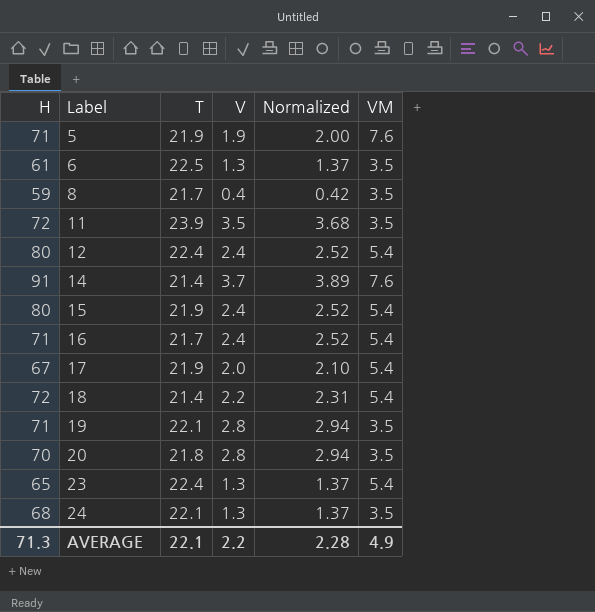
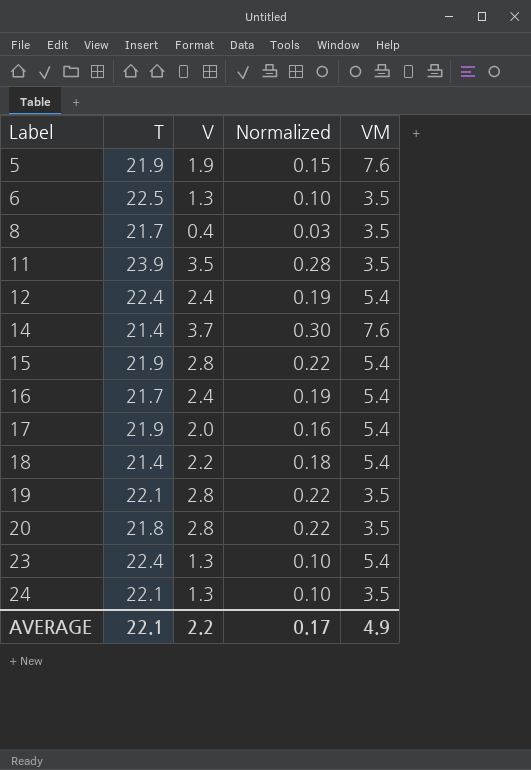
column H | position: 1 -> none
column Normalized | formula: [V] * 1.05 -> [V] * 0.08
15 | V: 2.4 -> 2.8
AVERAGE | Normalized: 2.28 -> 0.17

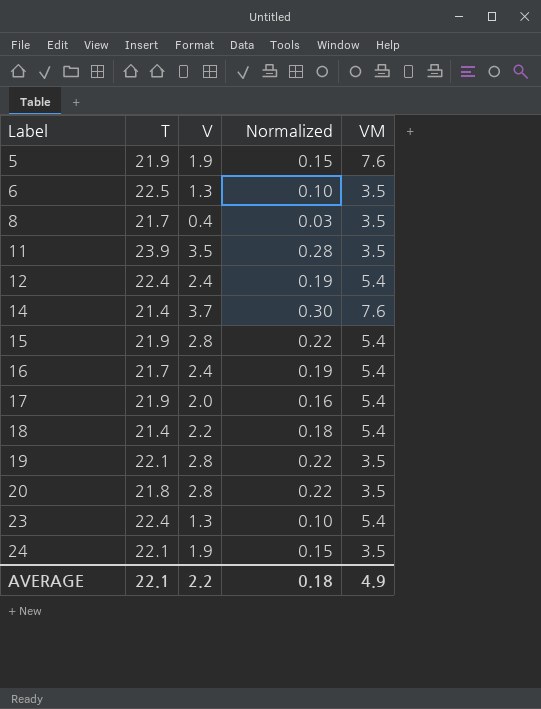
24 | V: 1.3 -> 1.9
24 | Normalized: 0.10 -> 0.15
AVERAGE | Normalized: 0.17 -> 0.18

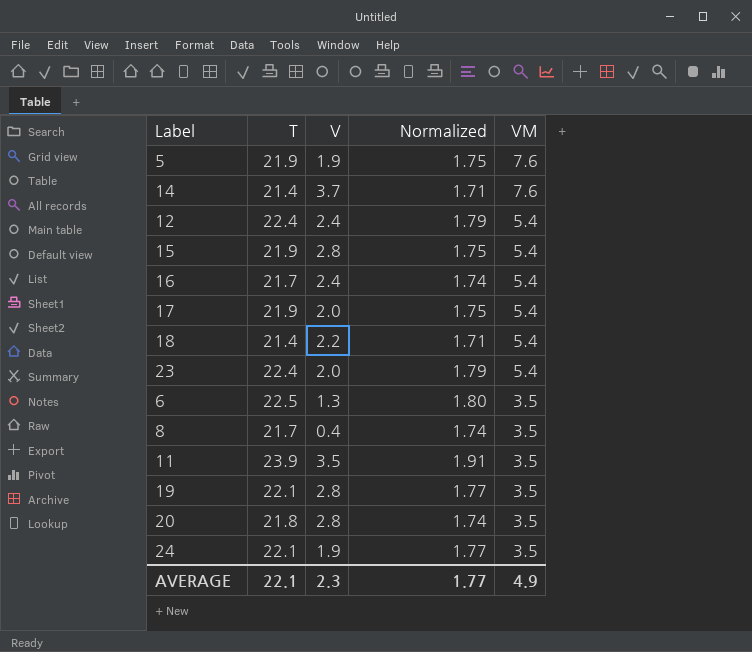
row order: Label ascending -> VM descending
column Normalized | formula: [V] * 0.08 -> [T] * 0.08
23 | V: 1.3 -> 2.0
AVERAGE | V: 2.2 -> 2.3
AVERAGE | Normalized: 0.18 -> 1.77

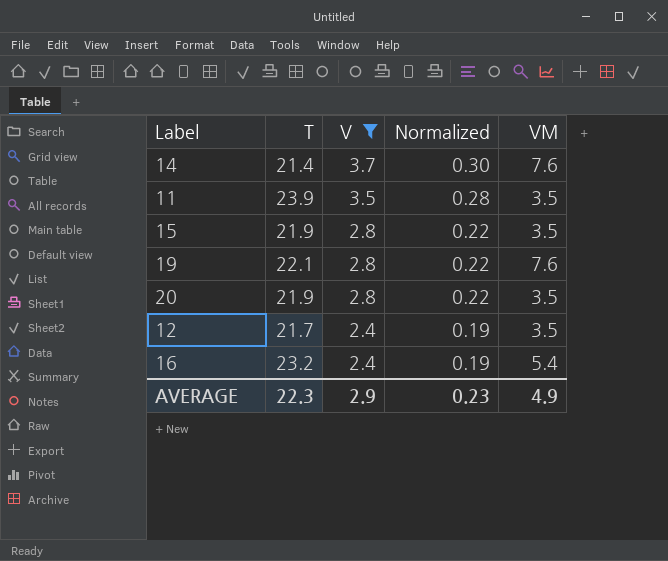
filter: none -> V >= 2.4
row order: VM descending -> V descending
column Normalized | formula: [T] * 0.08 -> [V] * 0.08
15 | VM: 5.4 -> 3.5
19 | VM: 3.5 -> 7.6
20 | T: 21.8 -> 21.9
12 | T: 22.4 -> 21.7
12 | VM: 5.4 -> 3.5
16 | T: 21.7 -> 23.2
AVERAGE | T: 22.1 -> 22.3
AVERAGE | V: 2.3 -> 2.9
AVERAGE | Normalized: 1.77 -> 0.23

